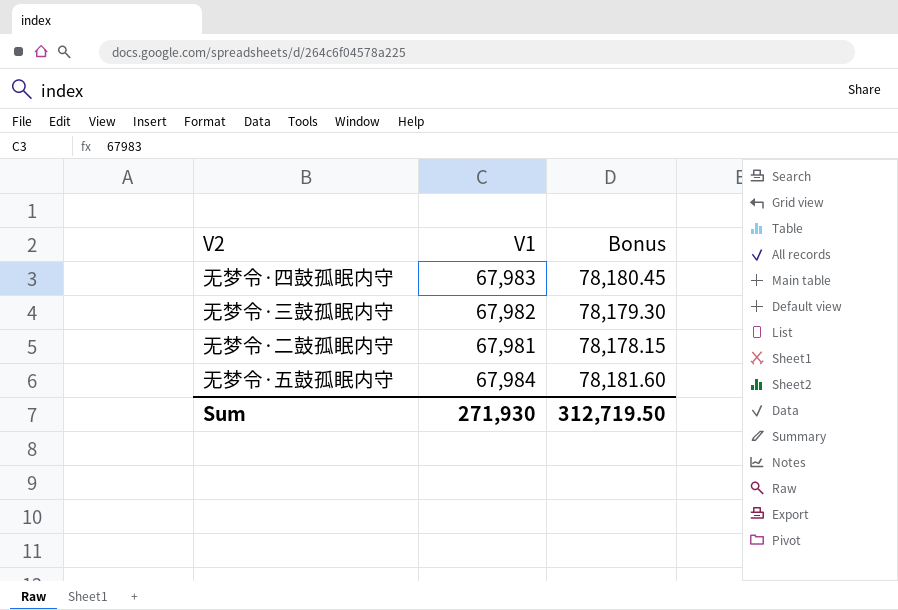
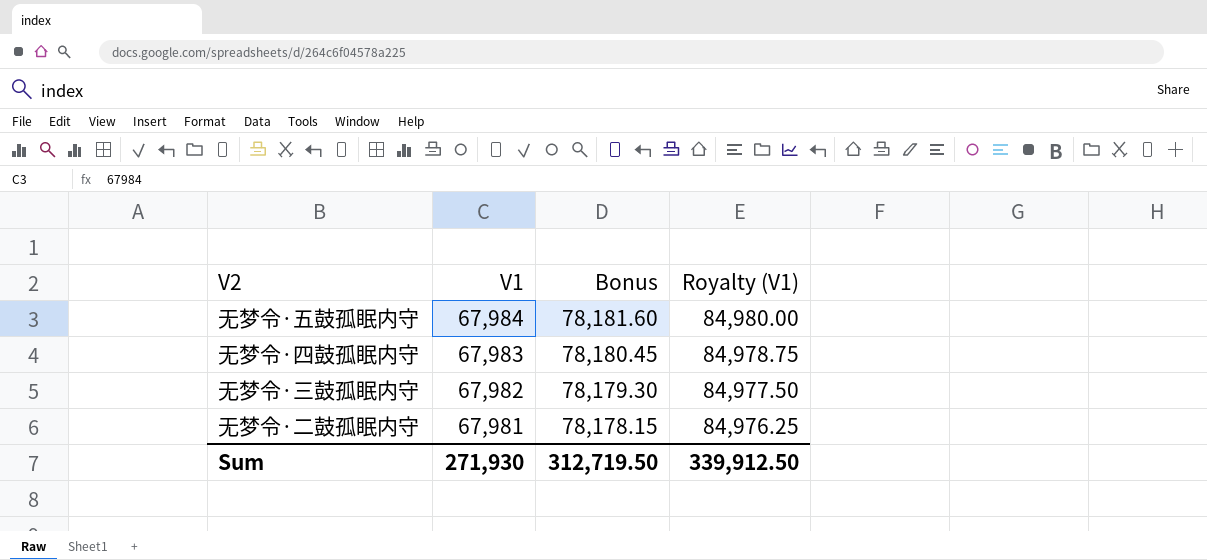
row order: none -> V1 descending
column Royalty (V1) | formula: none -> [V1] * 1.25

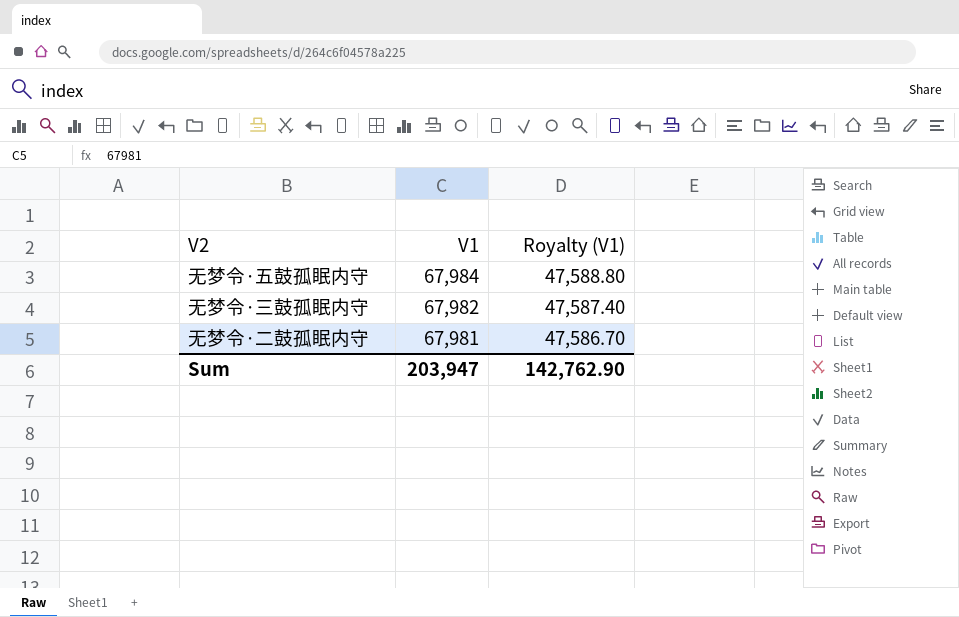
column Bonus | formula: [V1] * 1.15 -> none
column Royalty (V1) | formula: [V1] * 1.25 -> [V1] * 0.7
row 无梦令·四鼓孤眠内守: 67,983 | 78,180.45 | 84,978.75 -> none
Sum | V1: 271,930 -> 203,947
Sum | Royalty (V1): 339,912.50 -> 142,762.90

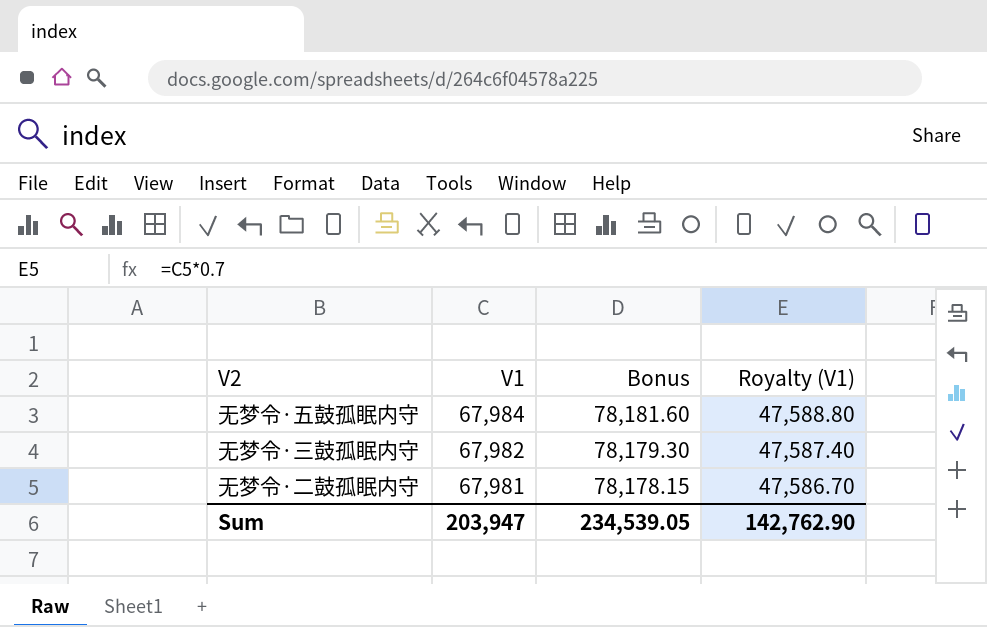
column Bonus | formula: none -> [V1] * 1.15

